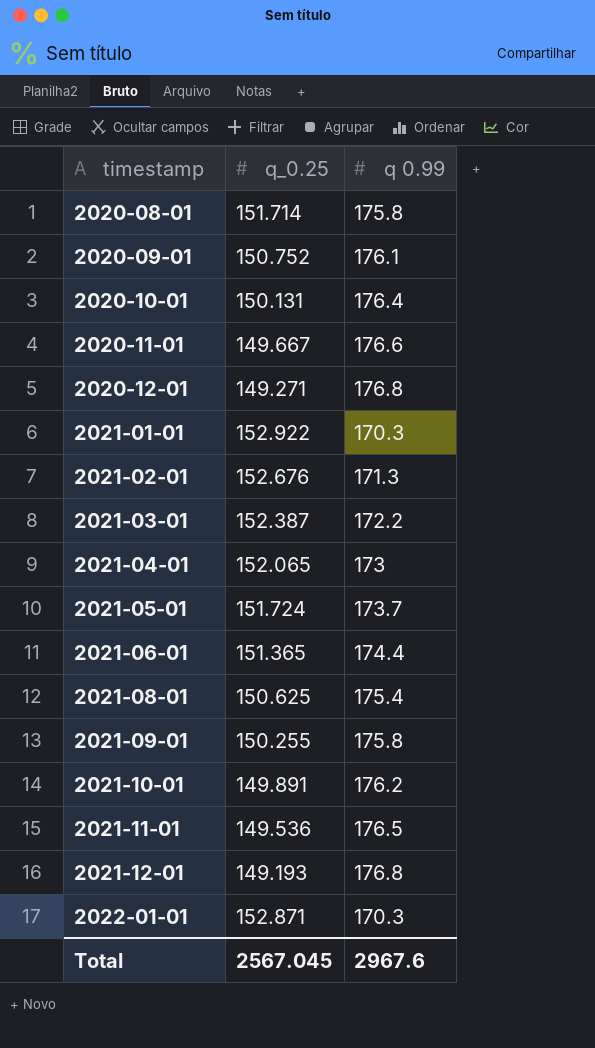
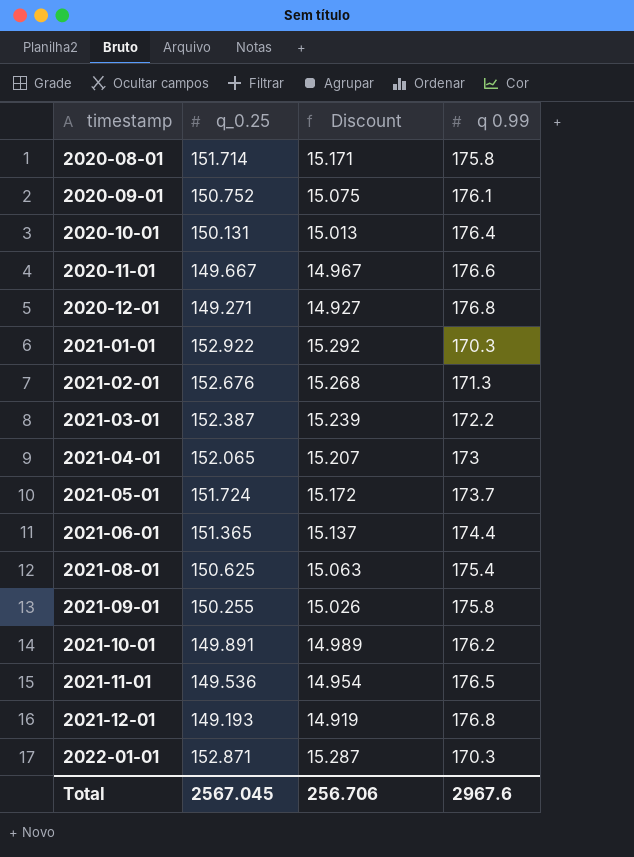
column Discount | formula: none -> [q_0.25] * 0.1

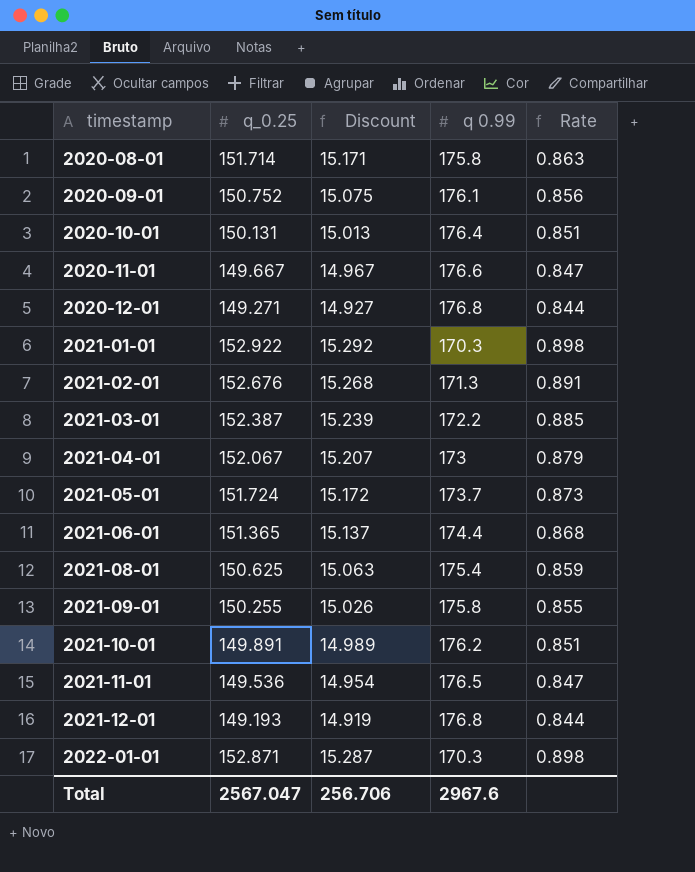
column Rate | formula: none -> [q_0.25] / [q 0.99]
2021-04-01 | q_0.25: 152.065 -> 152.067
Total | q_0.25: 2567.045 -> 2567.047

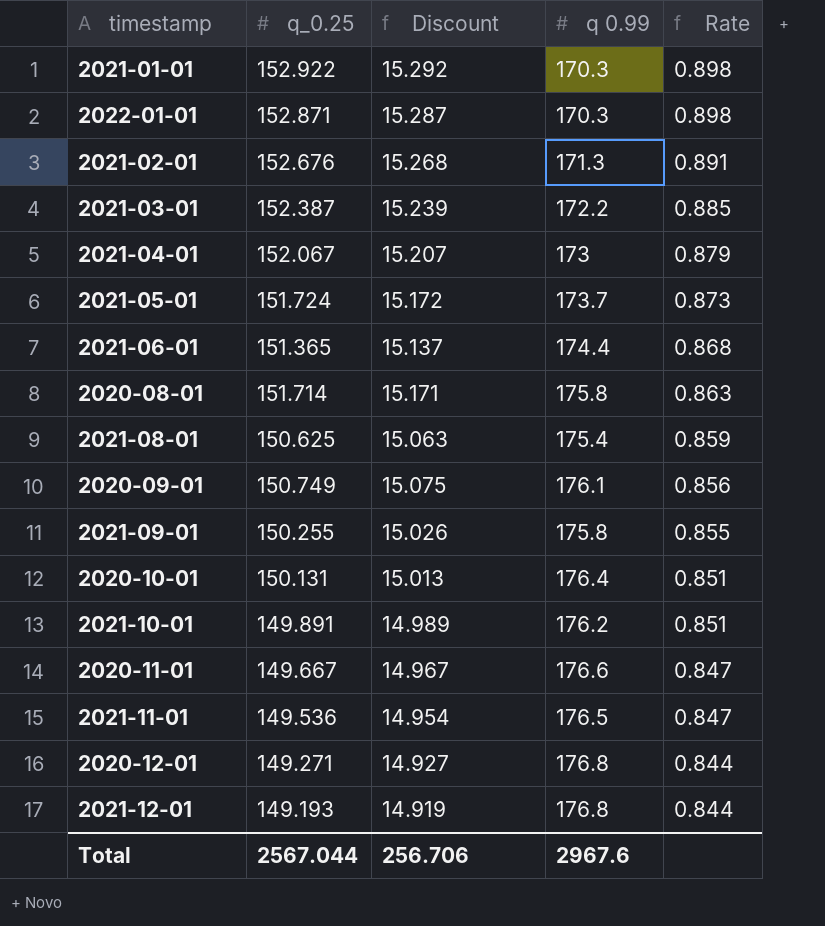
row order: timestamp ascending -> Rate descending
2020-09-01 | q_0.25: 150.752 -> 150.749
Total | q_0.25: 2567.047 -> 2567.044

